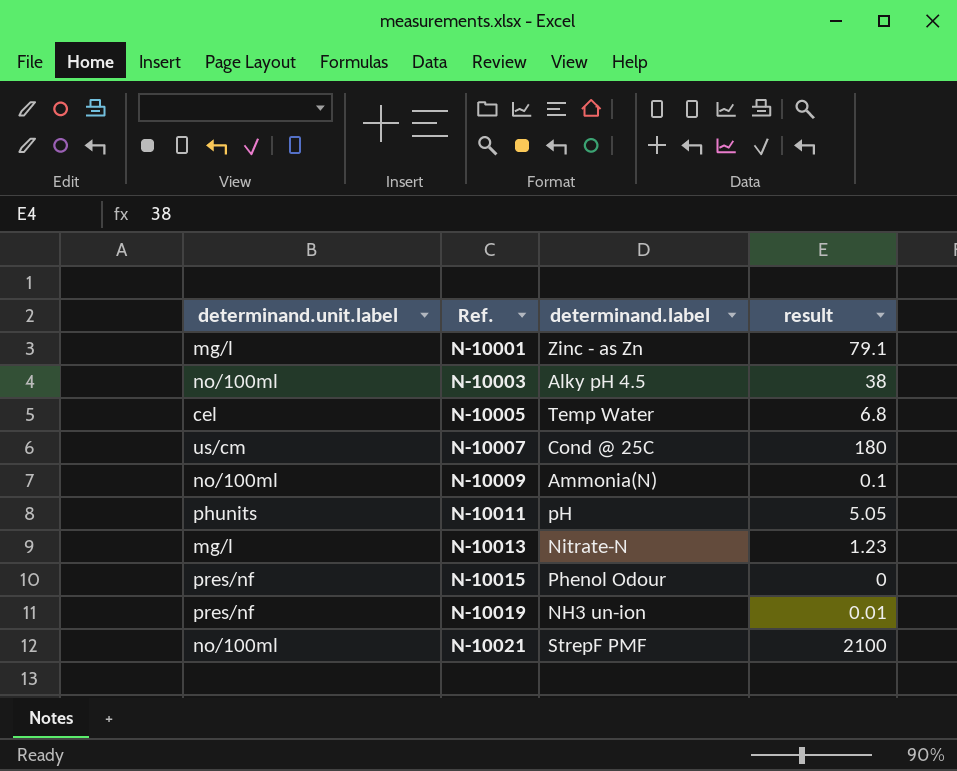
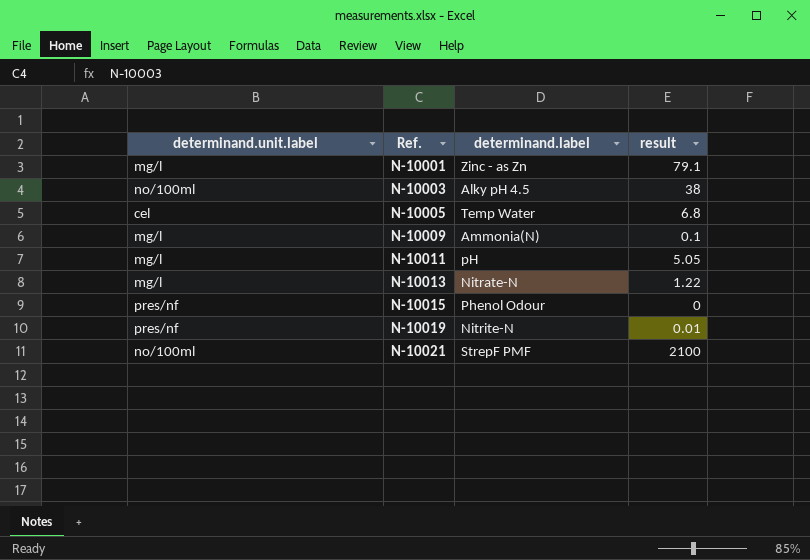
row N-10007: us/cm | Cond @ 25C | 180 -> none
N-10009 | determinand.unit.label: no/100ml -> mg/l
N-10011 | determinand.unit.label: phunits -> mg/l
N-10013 | result: 1.23 -> 1.22
N-10019 | determinand.label: NH3 un-ion -> Nitrite-N

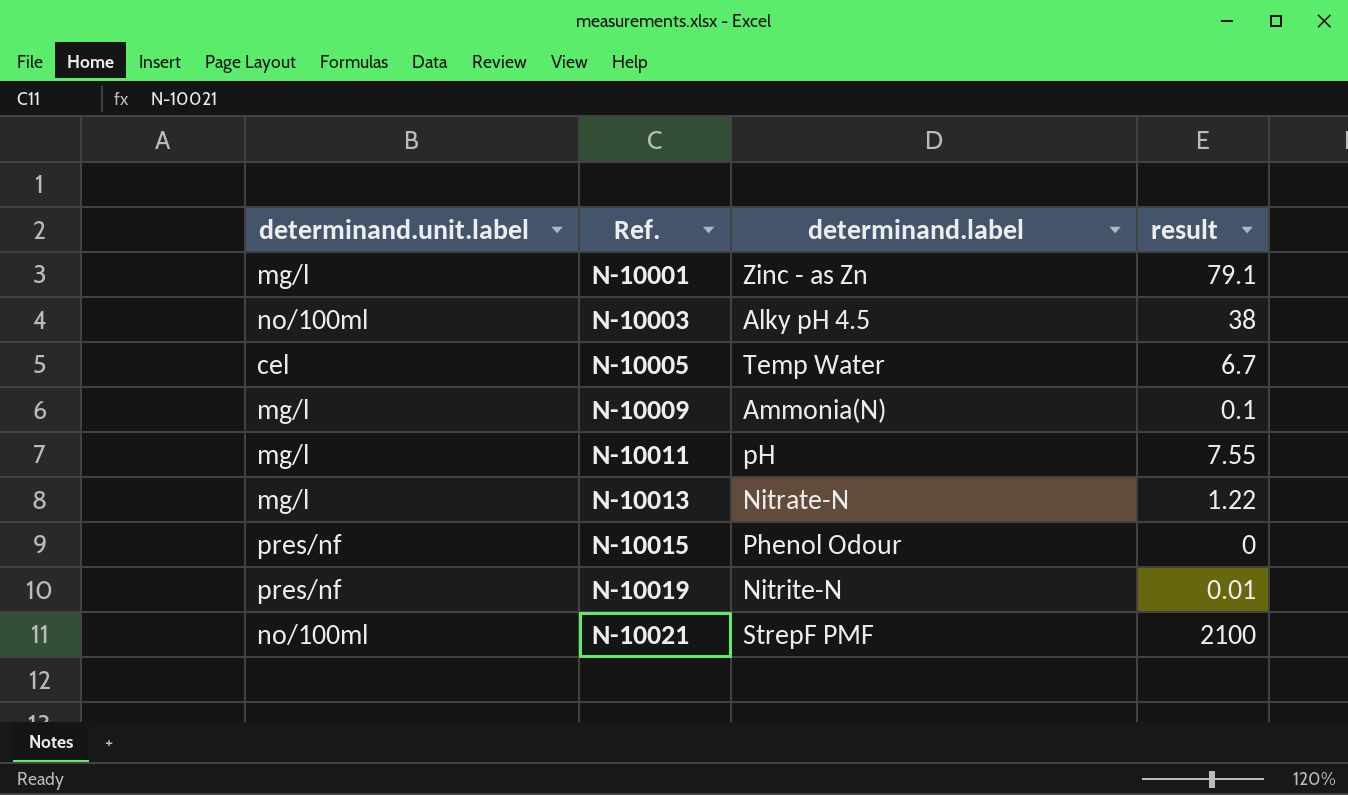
N-10005 | result: 6.8 -> 6.7
N-10011 | result: 5.05 -> 7.55

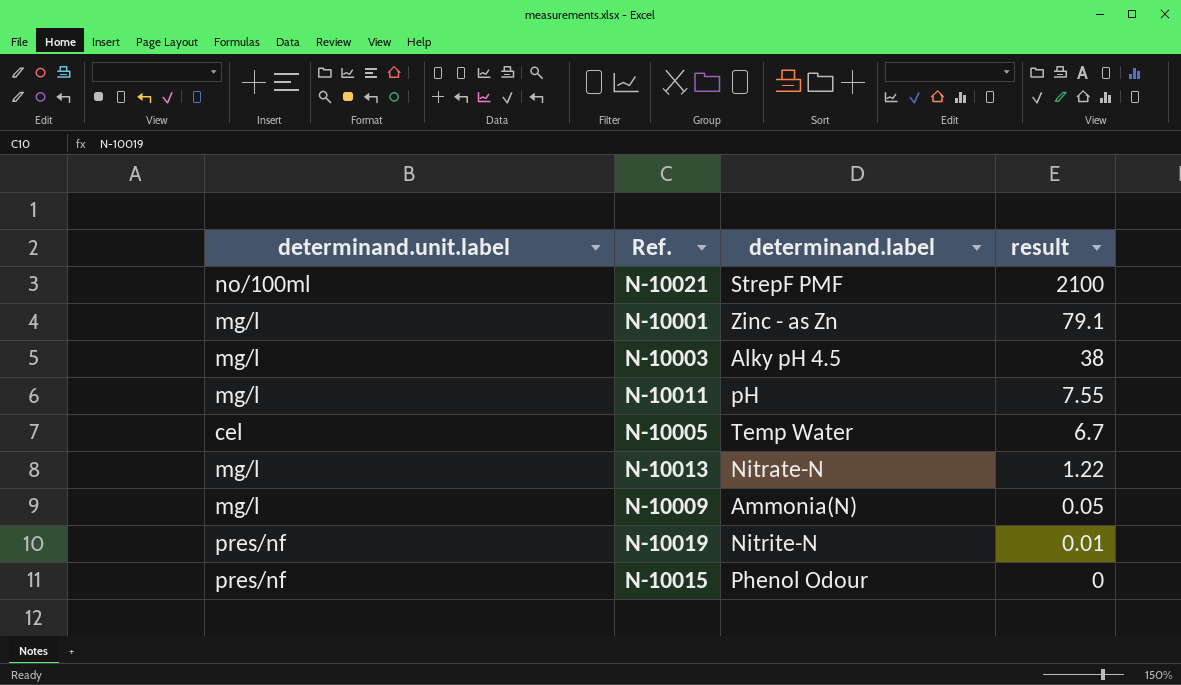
row order: Ref. ascending -> result descending
N-10003 | determinand.unit.label: no/100ml -> mg/l
N-10009 | result: 0.1 -> 0.05

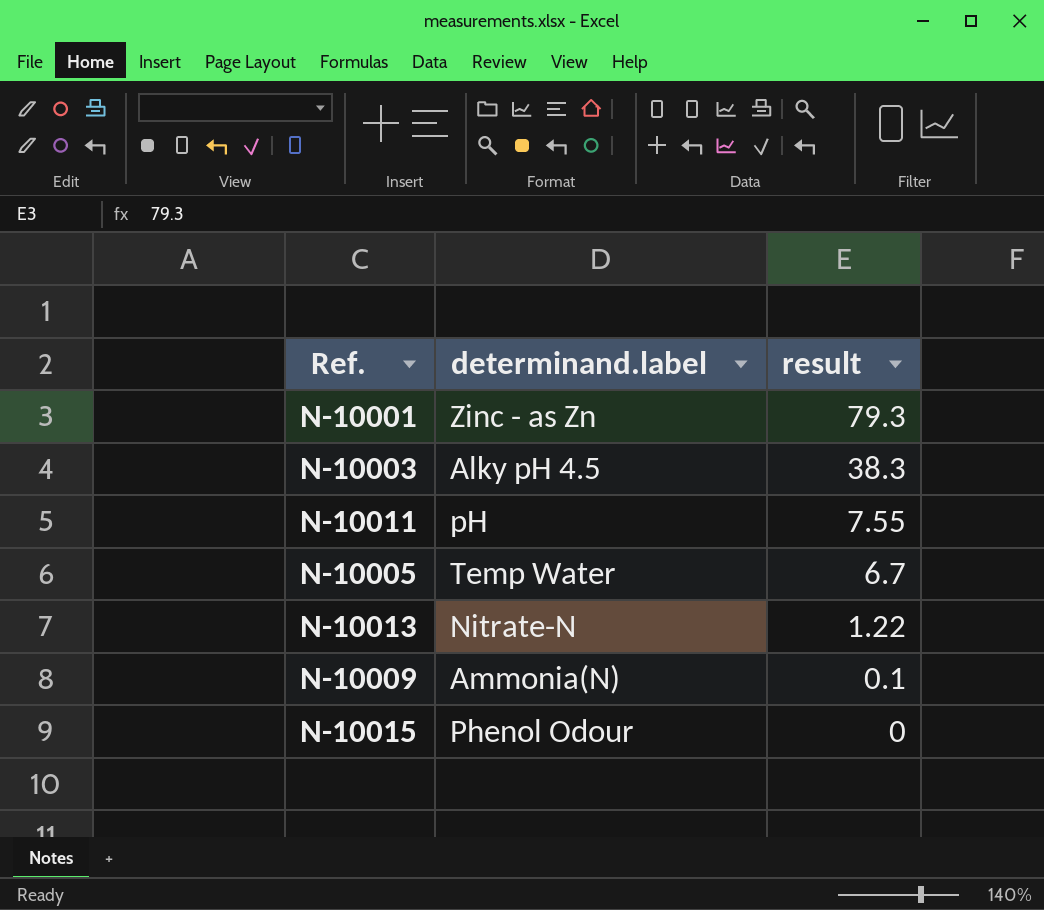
column determinand.unit.label | position: 1 -> none
row N-10021: no/100ml | StrepF PMF | 2100 -> none
row N-10019: pres/nf | Nitrite-N | 0.01 -> none
N-10001 | result: 79.1 -> 79.3
N-10003 | result: 38 -> 38.3
N-10009 | result: 0.05 -> 0.1

